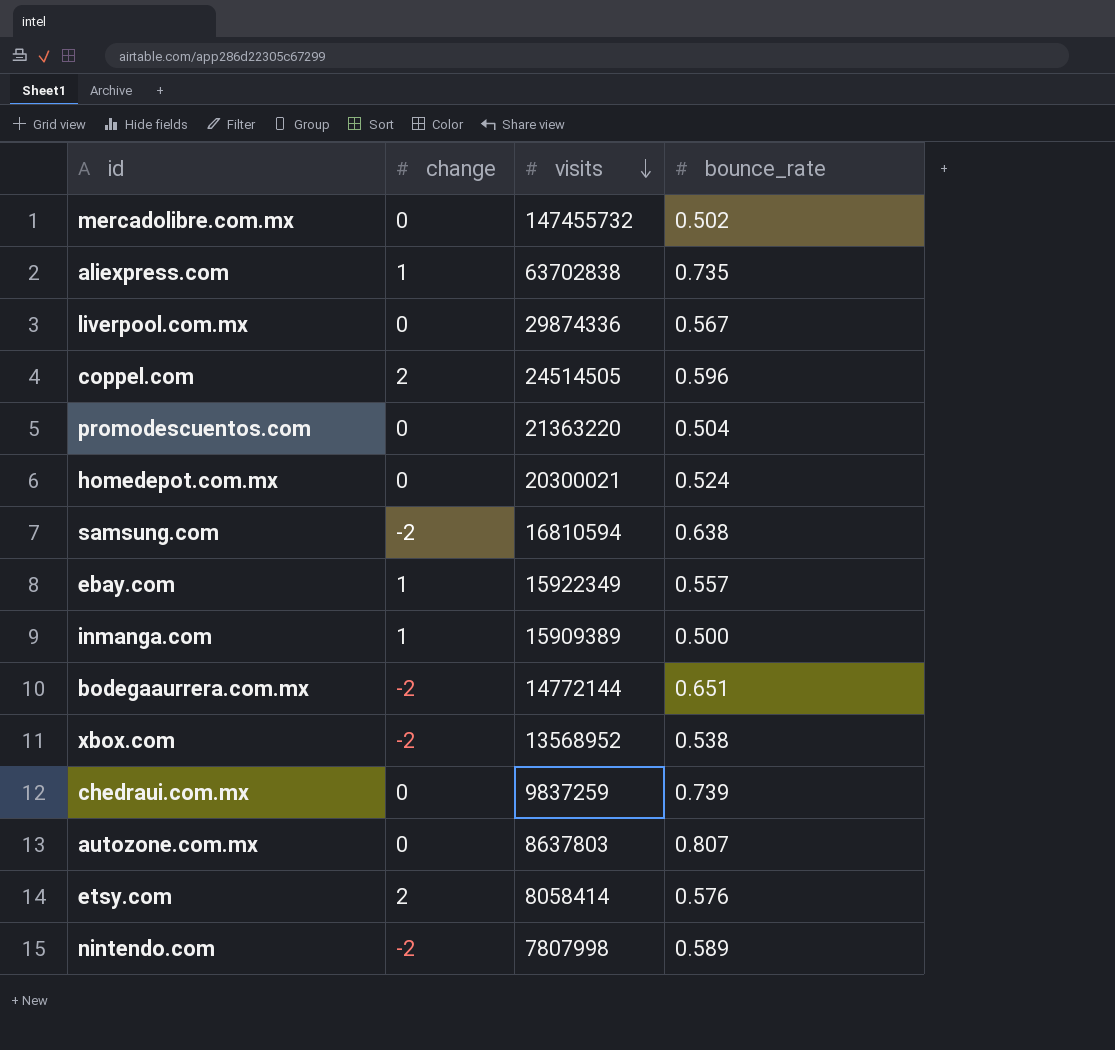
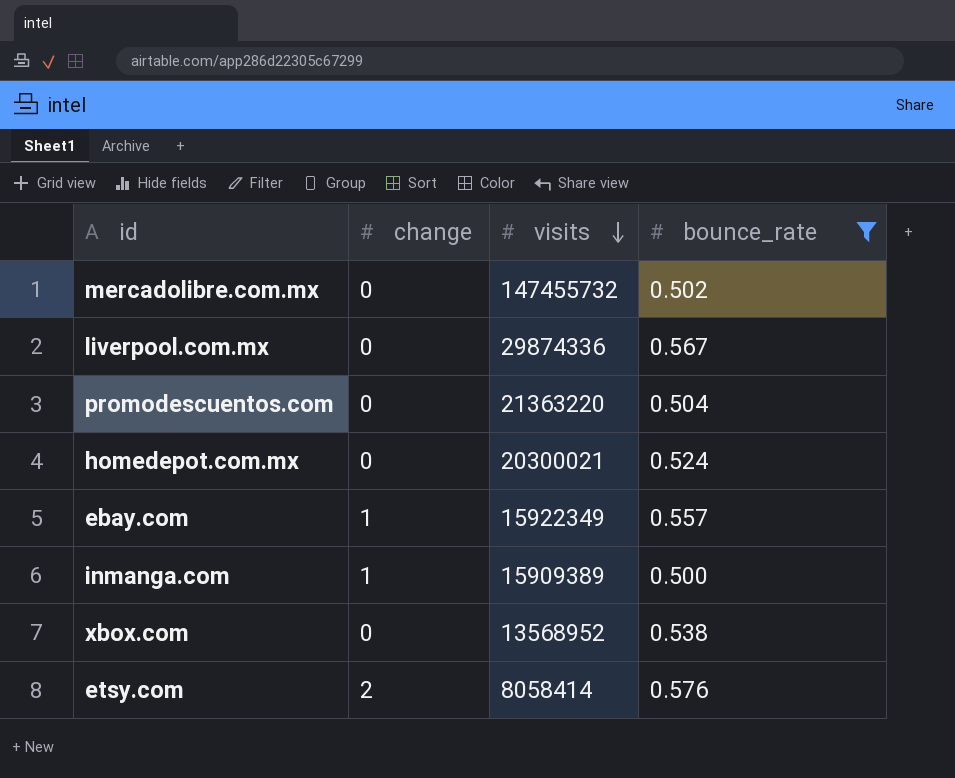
filter: none -> bounce_rate <= 0.576
xbox.com | change: -2 -> 0

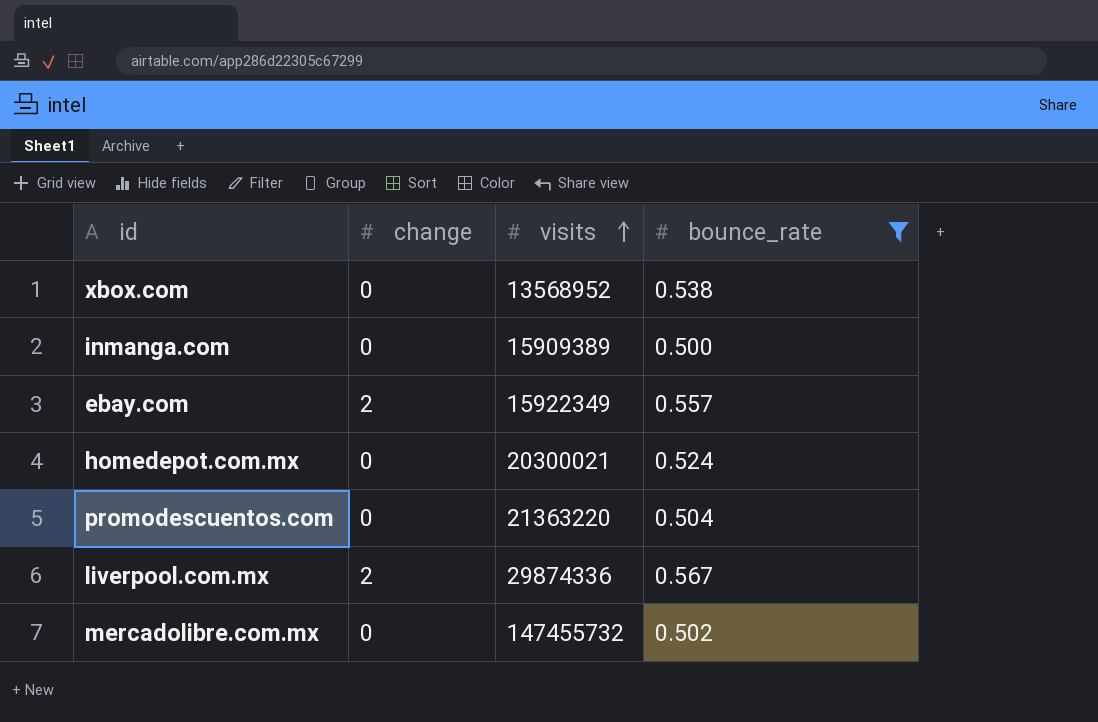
row order: visits descending -> visits ascending
row etsy.com: 2 | 8058414 | 0.576 -> none
inmanga.com | change: 1 -> 0
ebay.com | change: 1 -> 2
liverpool.com.mx | change: 0 -> 2

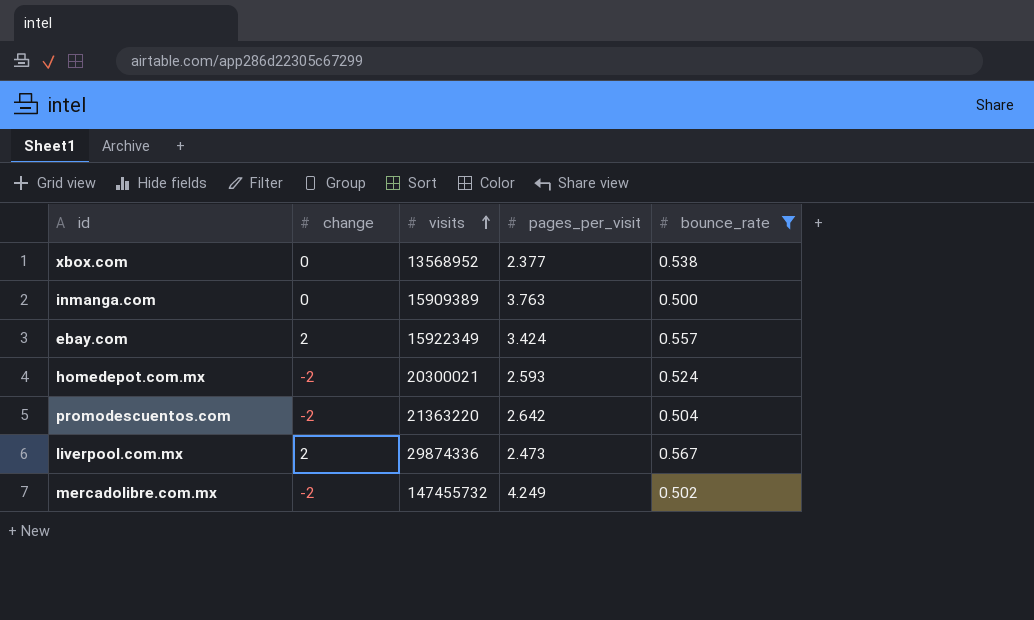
column pages_per_visit | position: none -> 4
homedepot.com.mx | change: 0 -> -2
promodescuentos.com | change: 0 -> -2
mercadolibre.com.mx | change: 0 -> -2

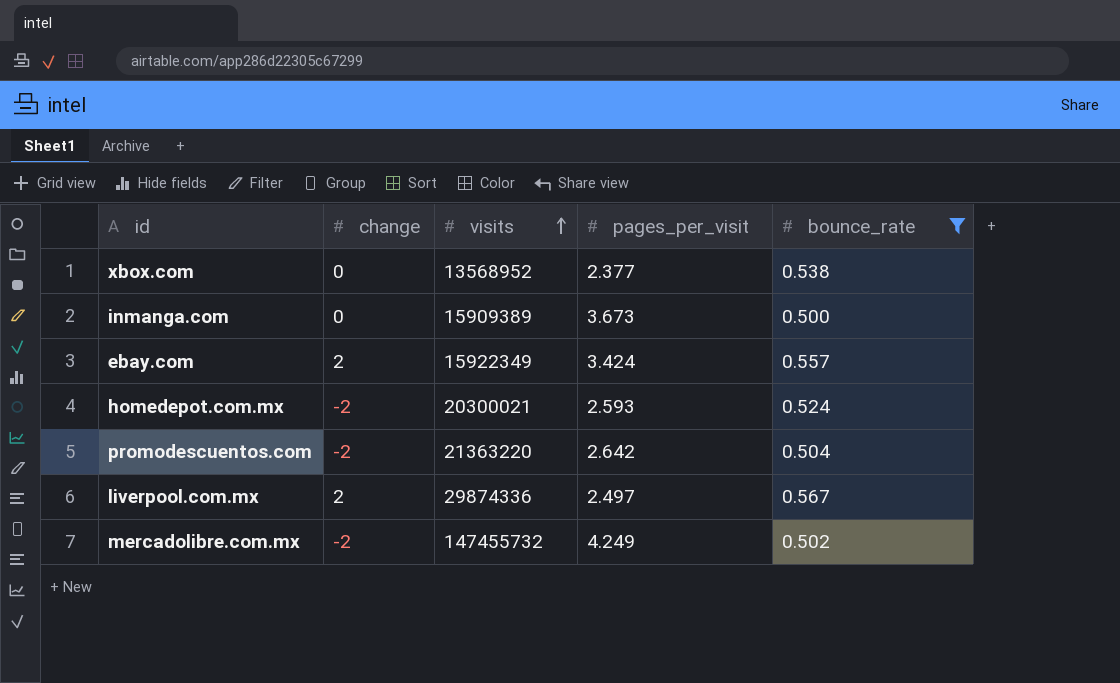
inmanga.com | pages_per_visit: 3.763 -> 3.673
liverpool.com.mx | pages_per_visit: 2.473 -> 2.497

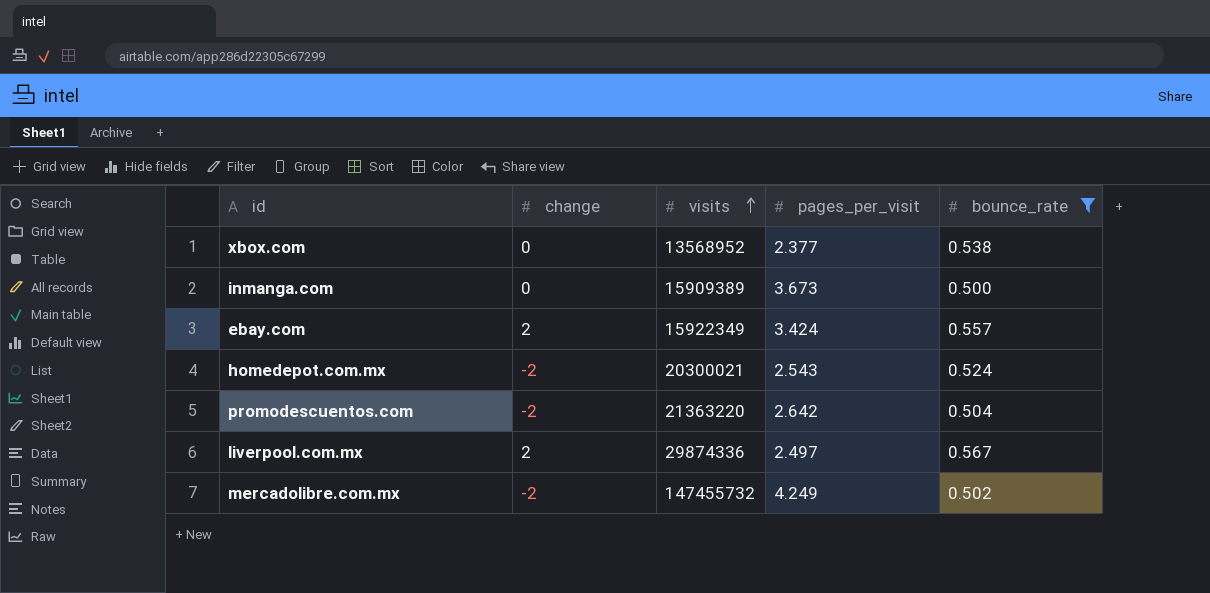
homedepot.com.mx | pages_per_visit: 2.593 -> 2.543

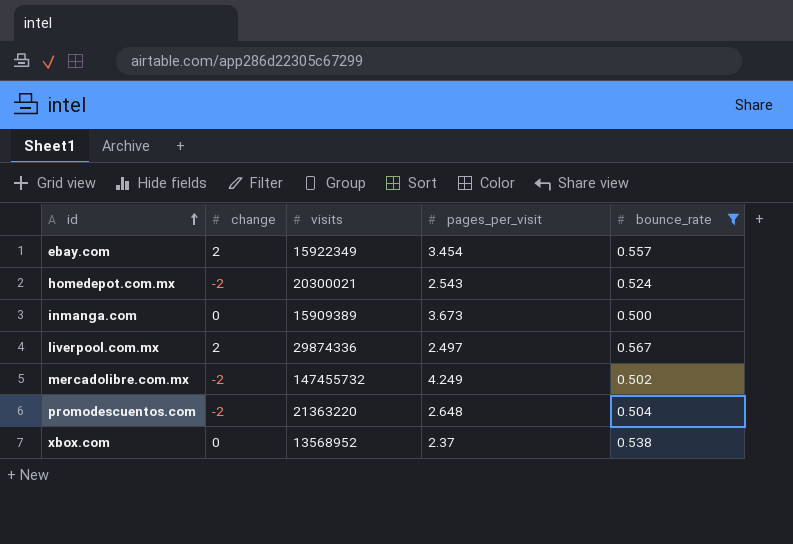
row order: visits ascending -> id ascending
ebay.com | pages_per_visit: 3.424 -> 3.454
promodescuentos.com | pages_per_visit: 2.642 -> 2.648
xbox.com | pages_per_visit: 2.377 -> 2.37

